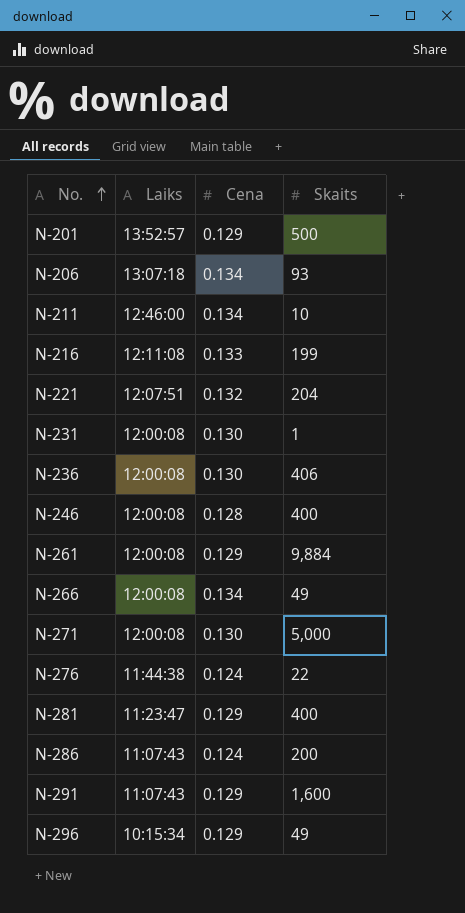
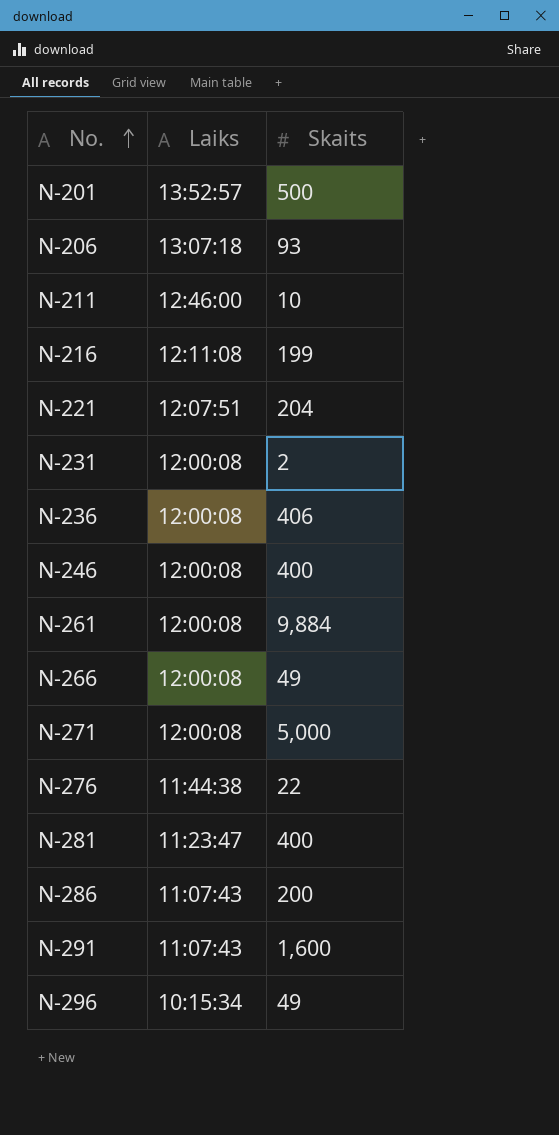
column Cena | position: 3 -> none
N-231 | Skaits: 1 -> 2

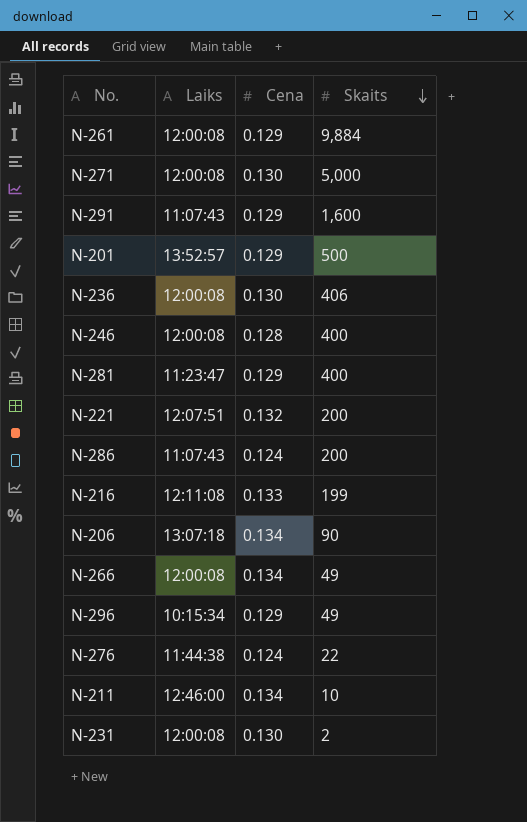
row order: No. ascending -> Skaits descending
column Cena | position: none -> 3
N-221 | Skaits: 204 -> 200
N-206 | Skaits: 93 -> 90

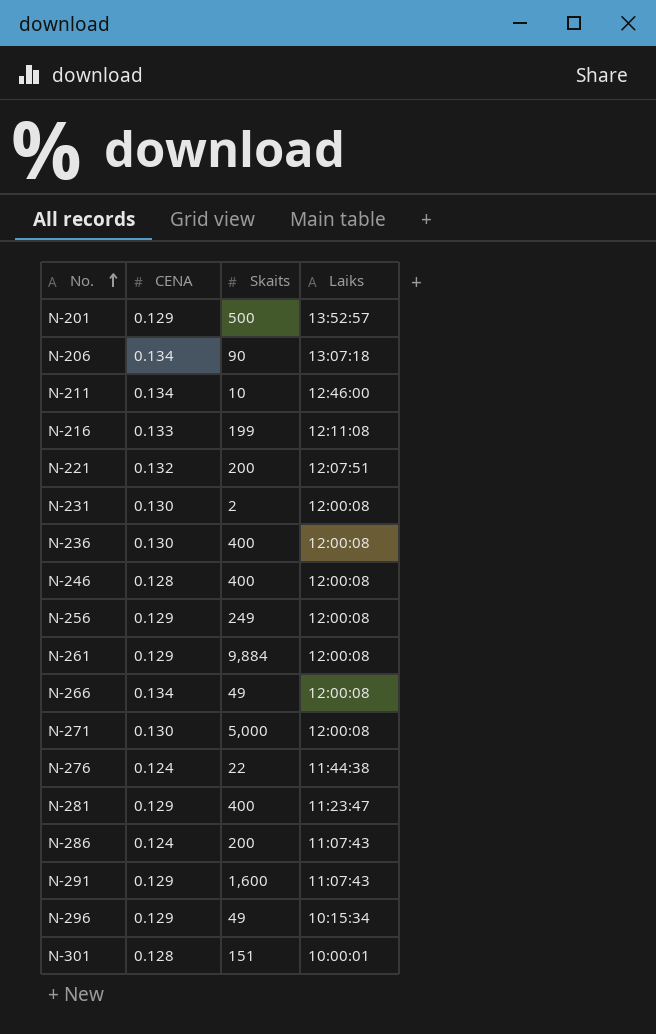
row order: Skaits descending -> No. ascending
column name: Cena -> CENA
column Laiks | position: 2 -> 4
N-236 | Skaits: 406 -> 400
row N-256: none -> 0.129 | 249 | 12:00:08
row N-301: none -> 0.128 | 151 | 10:00:01

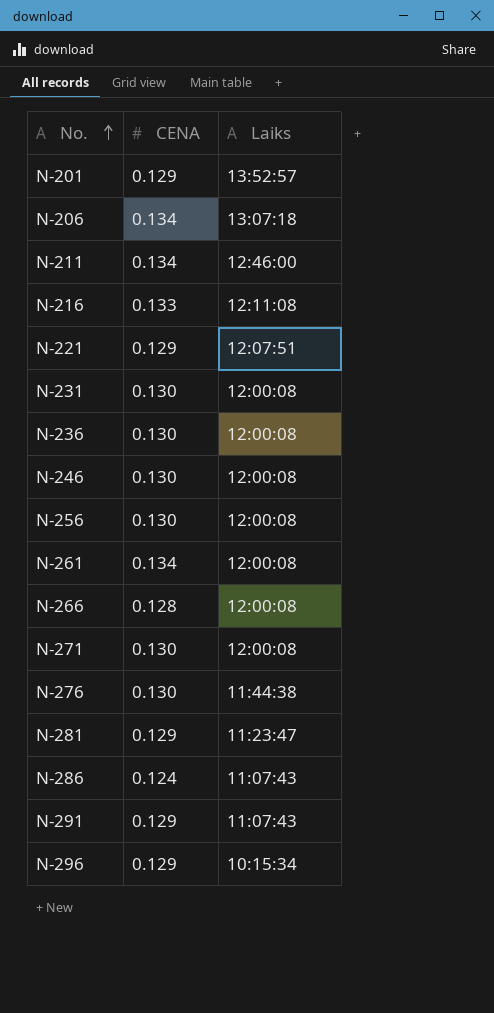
column Skaits | position: 3 -> none
row N-301: 0.128 | 151 | 10:00:01 -> none
N-221 | CENA: 0.132 -> 0.129
N-246 | CENA: 0.128 -> 0.130
N-256 | CENA: 0.129 -> 0.130
N-261 | CENA: 0.129 -> 0.134
N-266 | CENA: 0.134 -> 0.128
N-276 | CENA: 0.124 -> 0.130

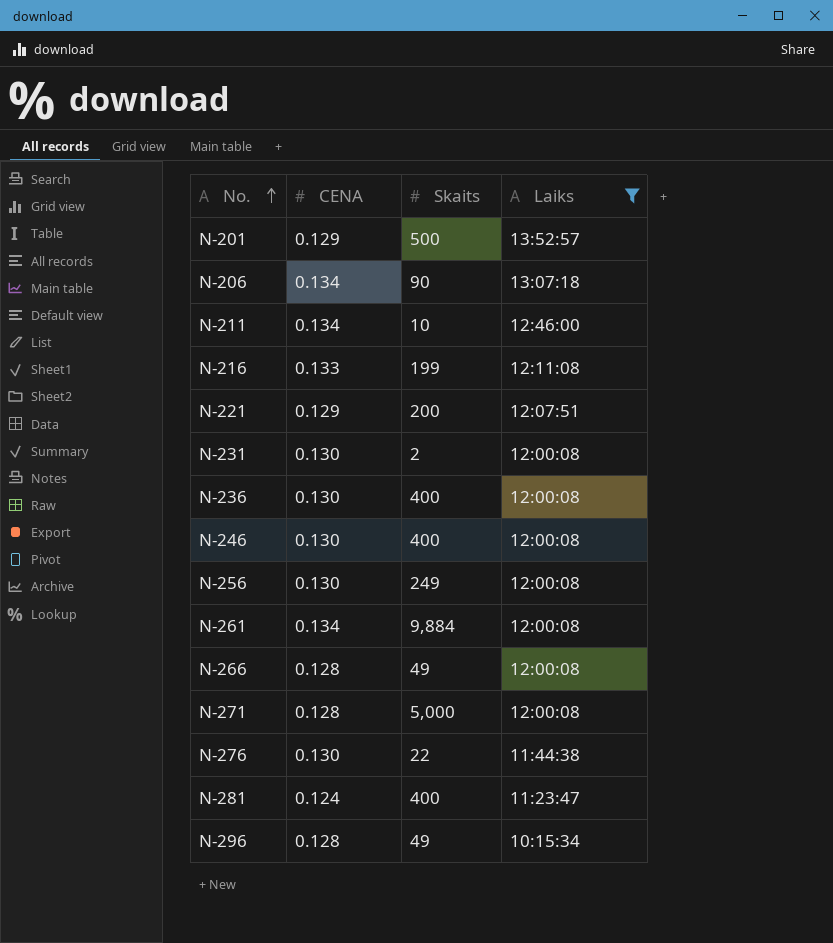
filter: none -> Laiks != 11:07:43
column Skaits | position: none -> 3
N-271 | CENA: 0.130 -> 0.128
N-281 | CENA: 0.129 -> 0.124
N-296 | CENA: 0.129 -> 0.128

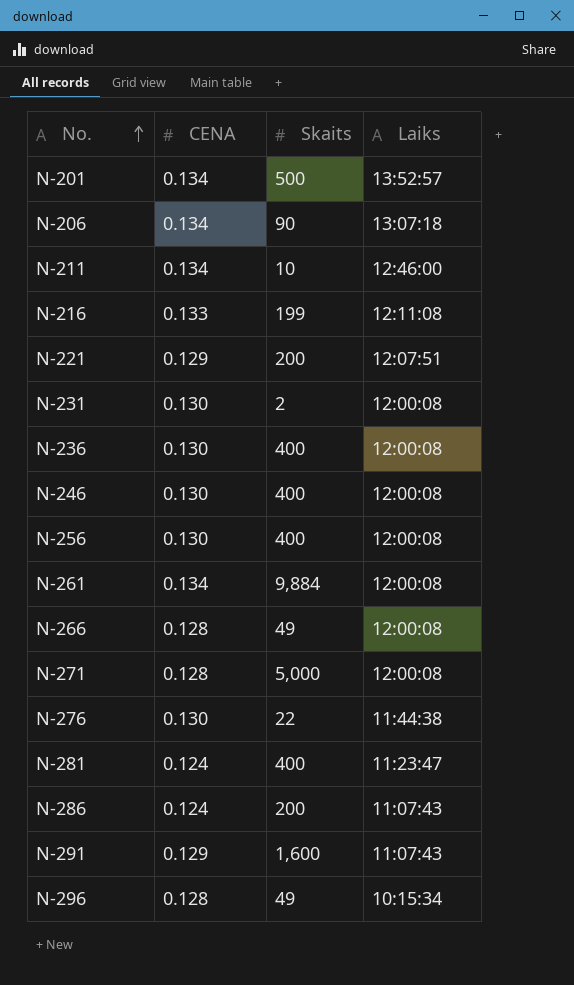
filter: Laiks != 11:07:43 -> none
N-201 | CENA: 0.129 -> 0.134
N-256 | Skaits: 249 -> 400

